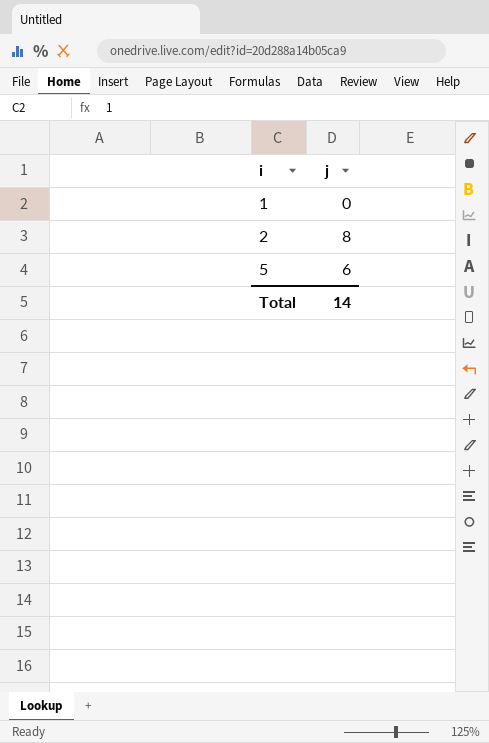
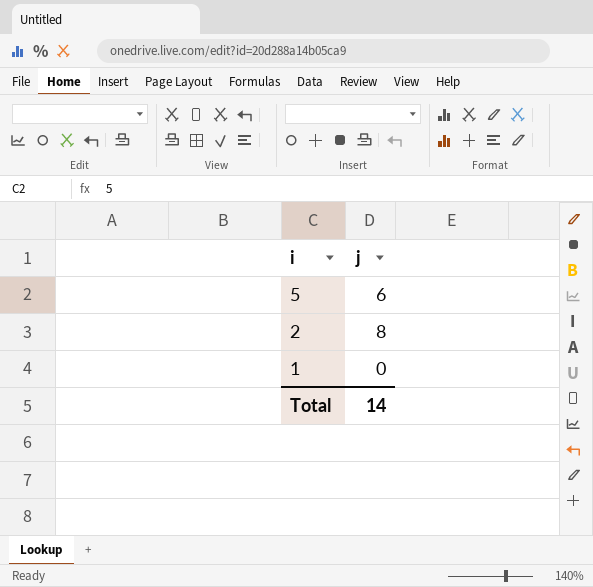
row order: i ascending -> i descending

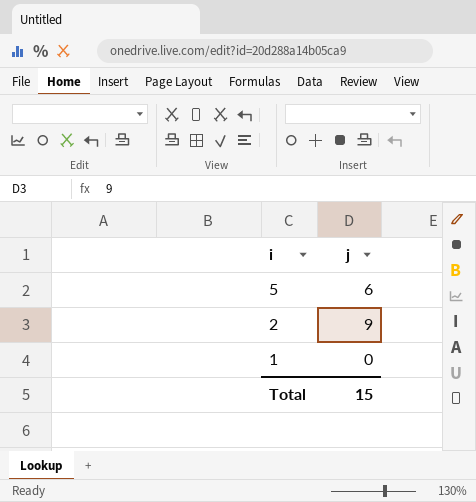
2 | j: 8 -> 9
Total | j: 14 -> 15

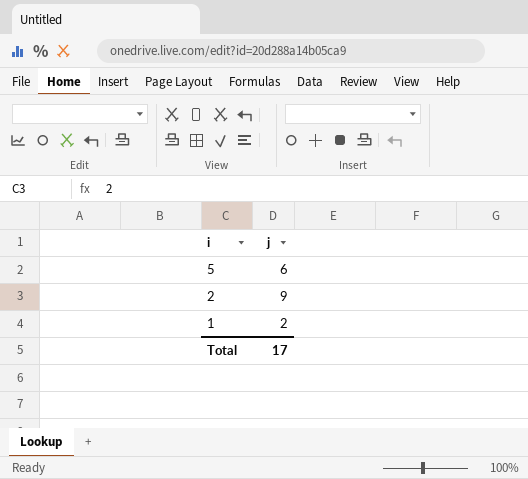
1 | j: 0 -> 2
Total | j: 15 -> 17

